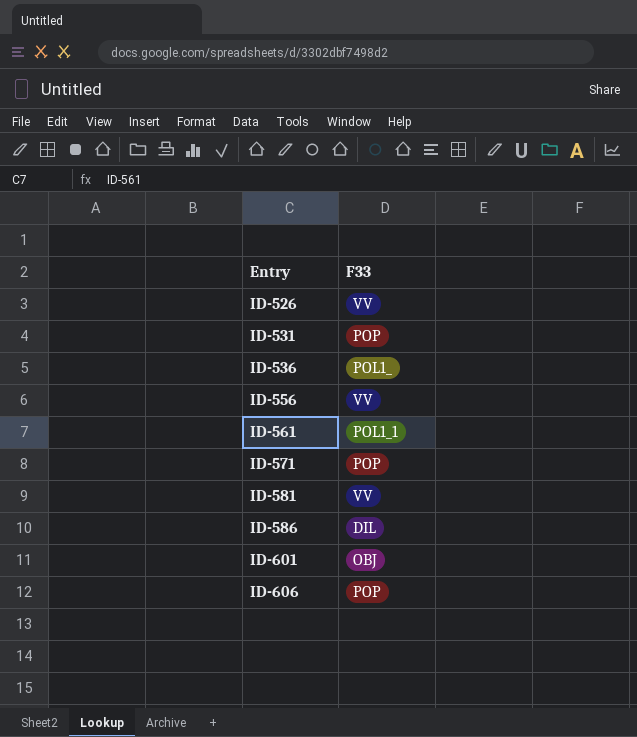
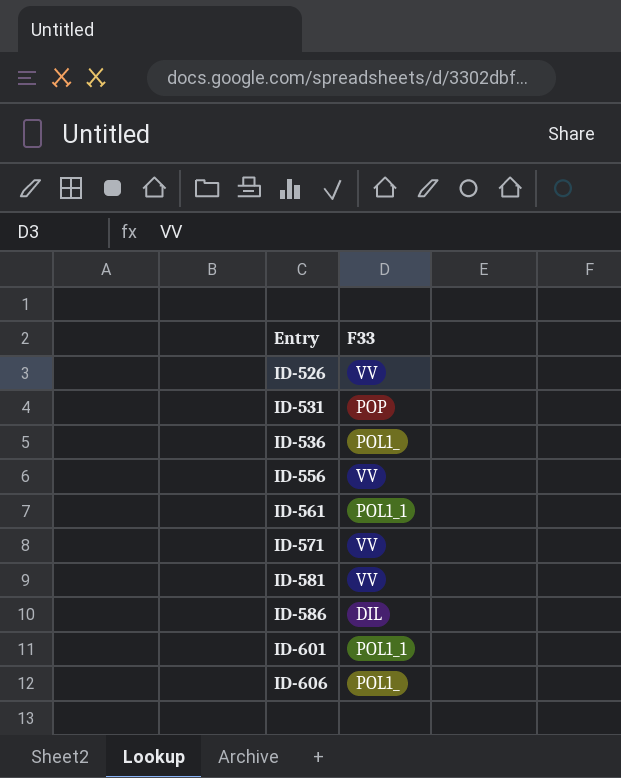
ID-571 | F33: POP -> VV
ID-601 | F33: OBJ -> POL1_1
ID-606 | F33: POP -> POL1_

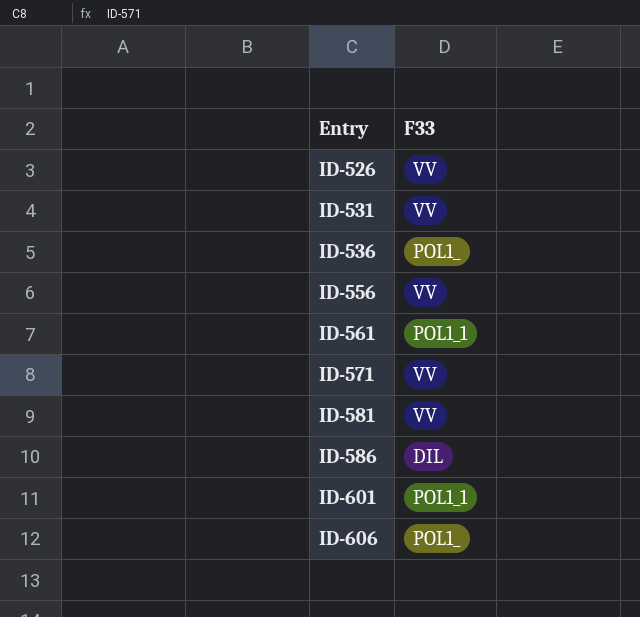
ID-531 | F33: POP -> VV

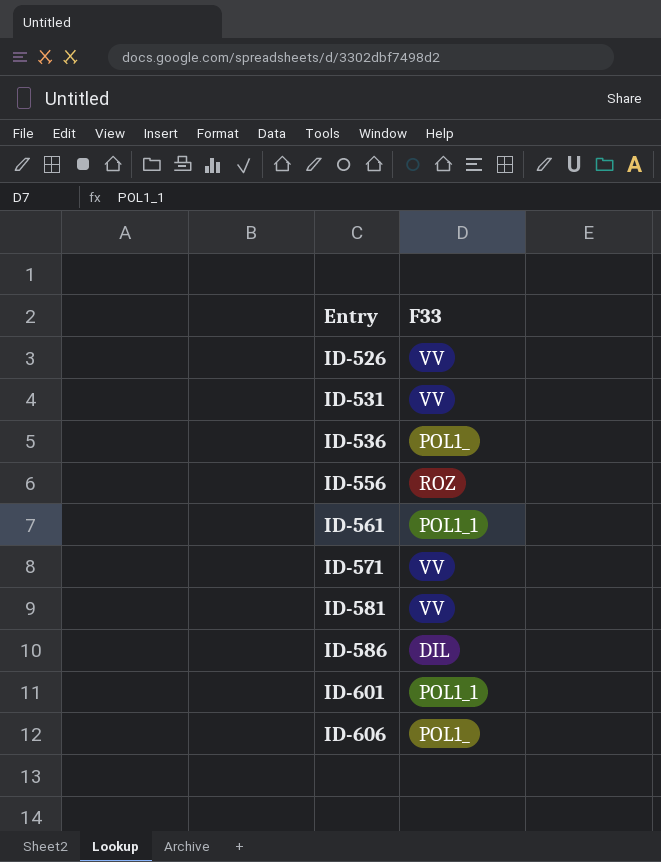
ID-556 | F33: VV -> ROZ

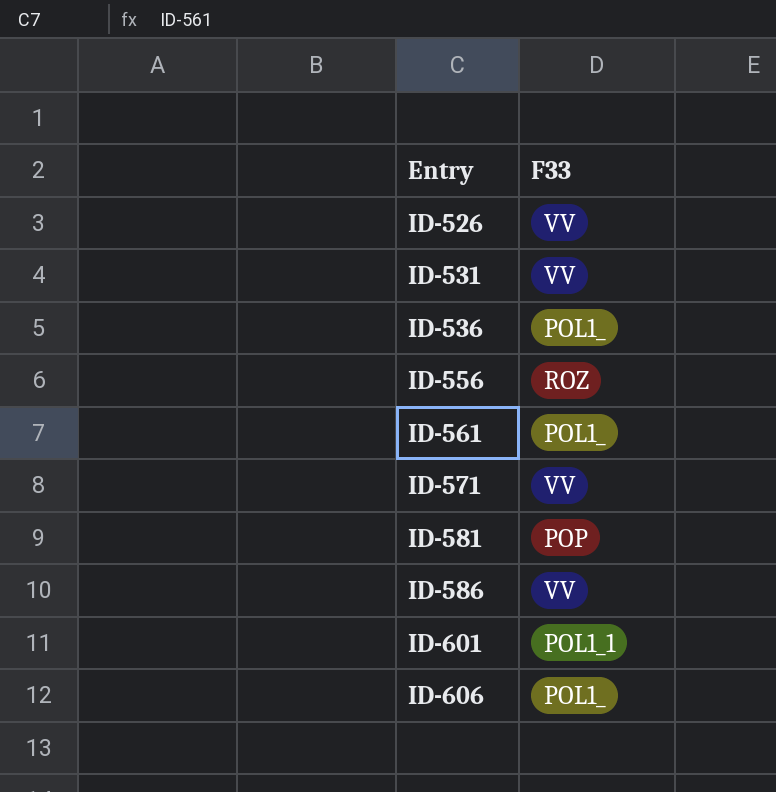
ID-561 | F33: POL1_1 -> POL1_
ID-581 | F33: VV -> POP
ID-586 | F33: DIL -> VV

